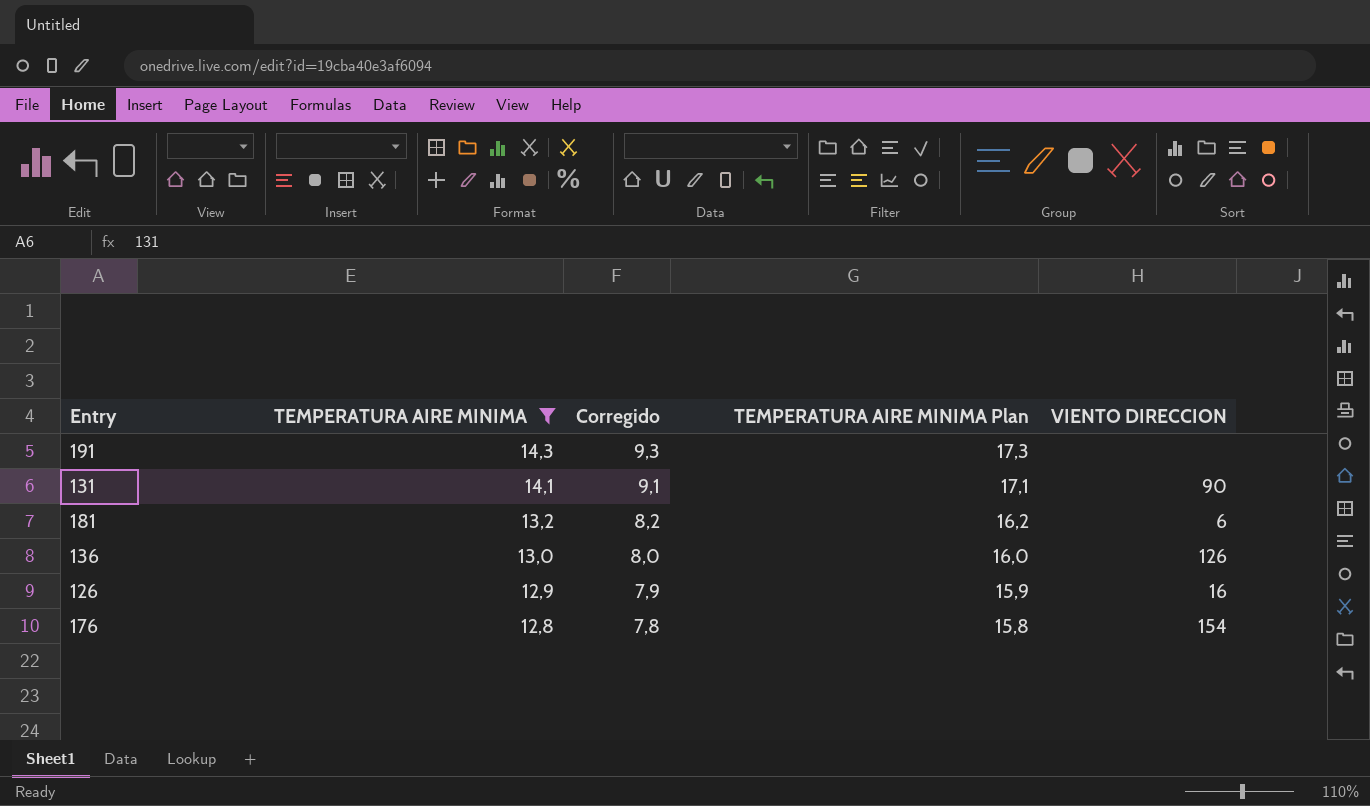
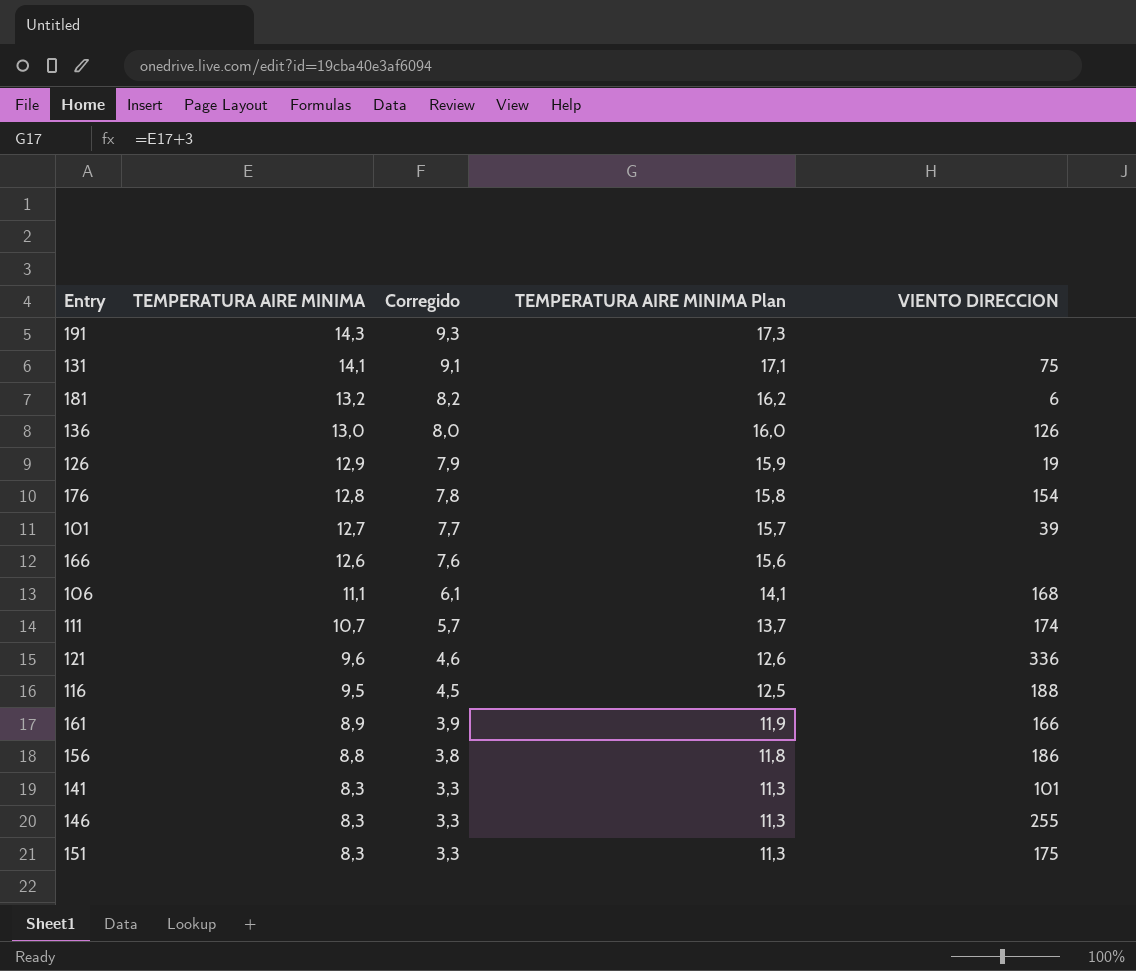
filter: TEMPERATURA AIRE MINIMA >= 12,8 -> none
131 | VIENTO DIRECCION: 90 -> 75
126 | VIENTO DIRECCION: 16 -> 19

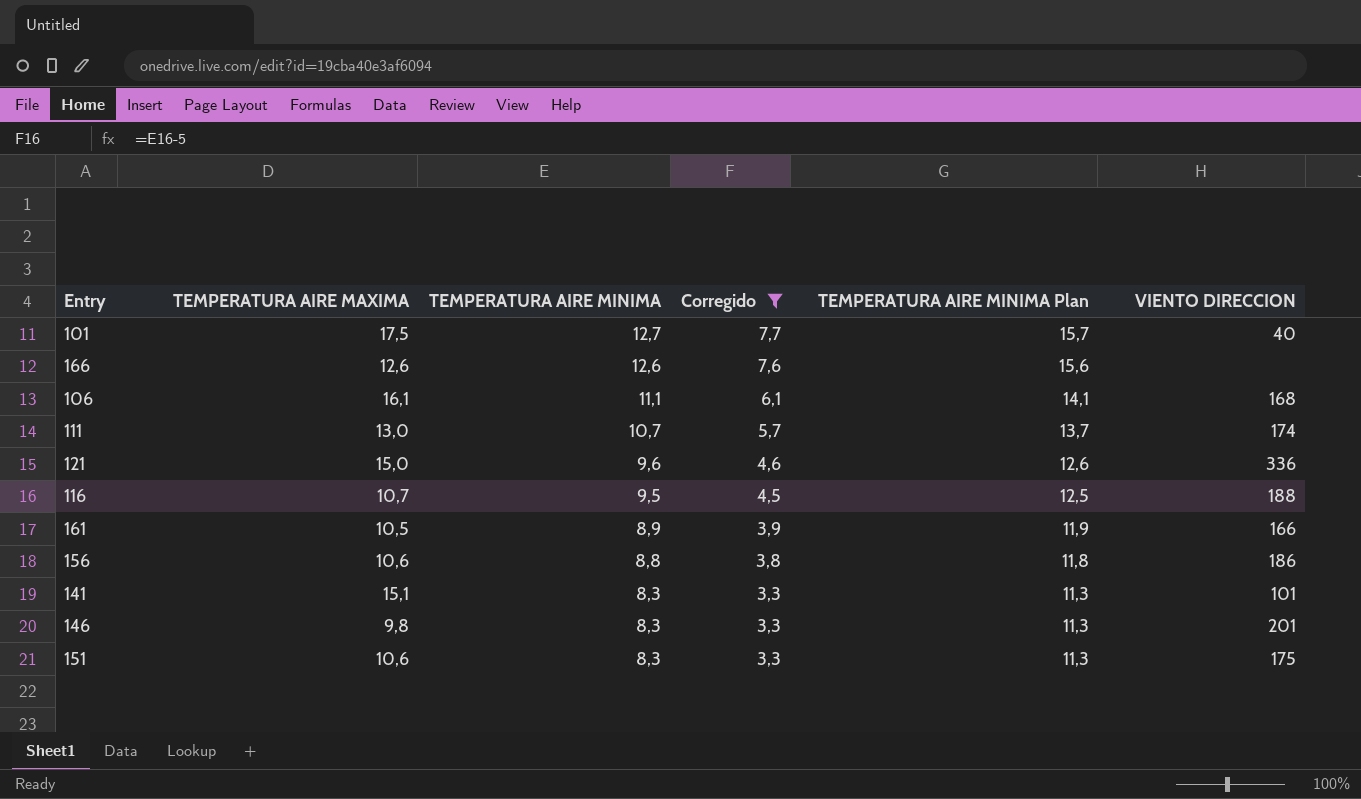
filter: none -> Corregido <= 7,7
column TEMPERATURA AIRE MAXIMA | position: none -> 2
101 | VIENTO DIRECCION: 39 -> 40
146 | VIENTO DIRECCION: 255 -> 201

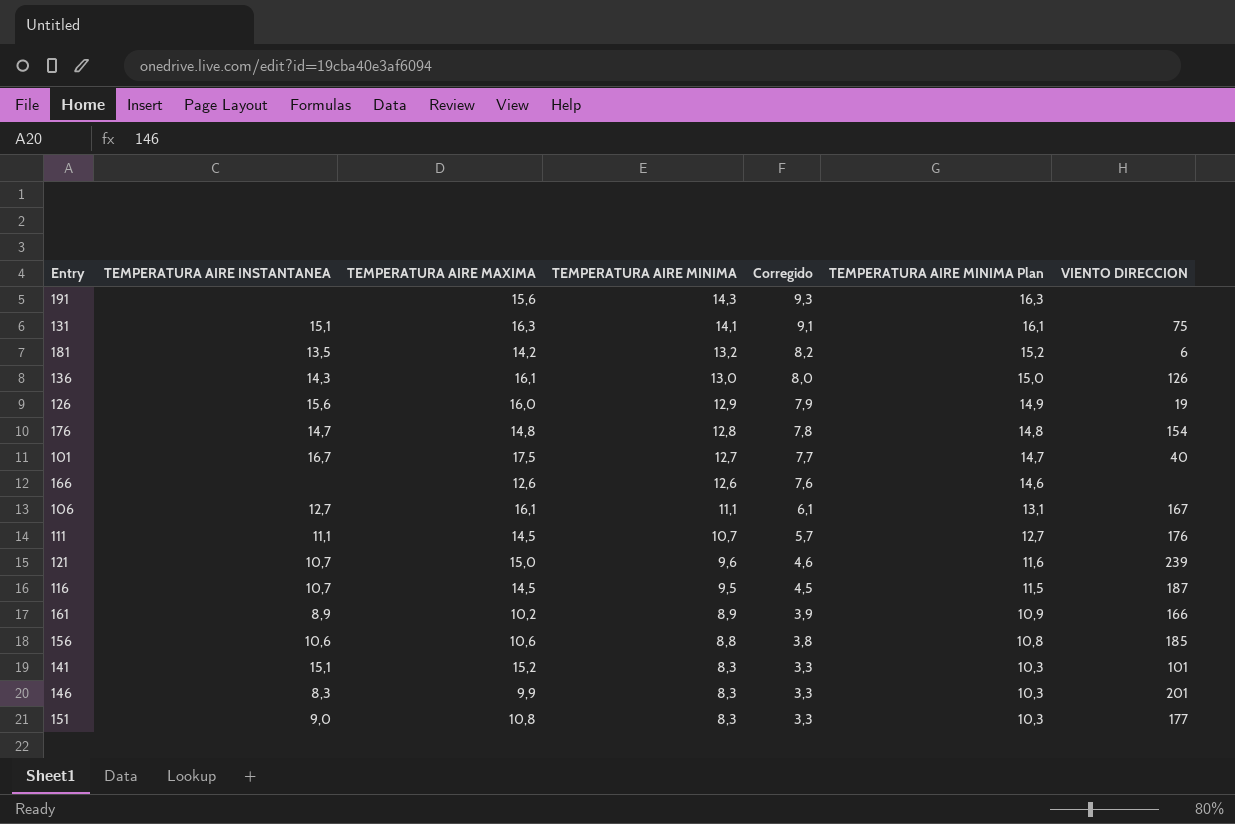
filter: Corregido <= 7,7 -> none
column TEMPERATURA AIRE INSTANTANEA | position: none -> 2
column TEMPERATURA AIRE MINIMA Plan | formula: [TEMPERATURA AIRE MINIMA] + 3 -> [TEMPERATURA AIRE MINIMA] + 2
106 | VIENTO DIRECCION: 168 -> 167
111 | TEMPERATURA AIRE MAXIMA: 13,0 -> 14,5
111 | VIENTO DIRECCION: 174 -> 176
121 | VIENTO DIRECCION: 336 -> 239
116 | TEMPERATURA AIRE MAXIMA: 10,7 -> 14,5
116 | VIENTO DIRECCION: 188 -> 187
161 | TEMPERATURA AIRE MAXIMA: 10,5 -> 10,2
156 | VIENTO DIRECCION: 186 -> 185
141 | TEMPERATURA AIRE MAXIMA: 15,1 -> 15,2
146 | TEMPERATURA AIRE MAXIMA: 9,8 -> 9,9
151 | TEMPERATURA AIRE MAXIMA: 10,6 -> 10,8
151 | VIENTO DIRECCION: 175 -> 177

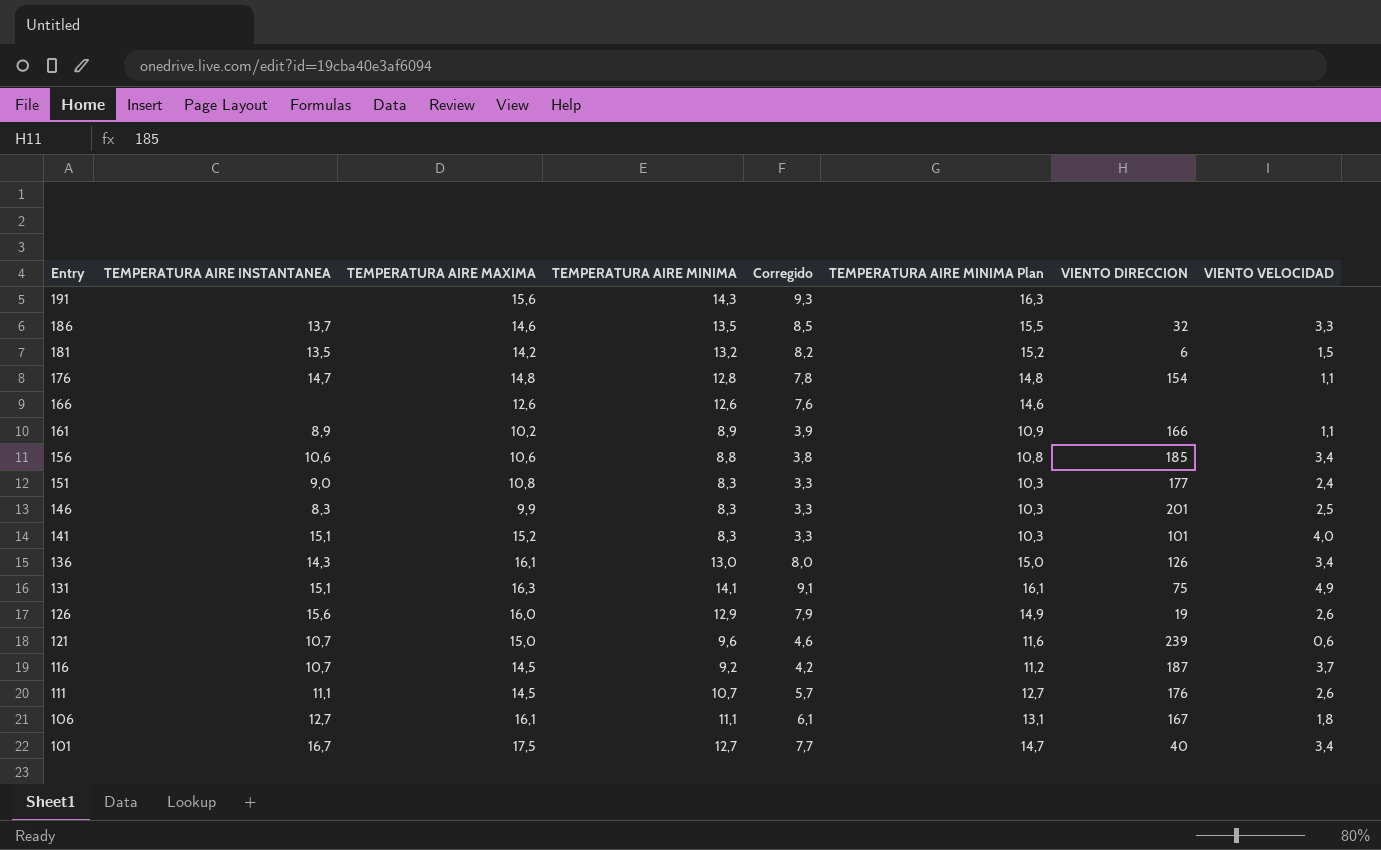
row order: TEMPERATURA AIRE MINIMA descending -> Entry descending
column VIENTO VELOCIDAD | position: none -> 8
row 186: none -> 13,7 | 14,6 | 13,5 | 8,5 | 15,5 | 32 | 3,3
116 | TEMPERATURA AIRE MINIMA: 9,5 -> 9,2
116 | Corregido: 4,5 -> 4,2
116 | TEMPERATURA AIRE MINIMA Plan: 11,5 -> 11,2

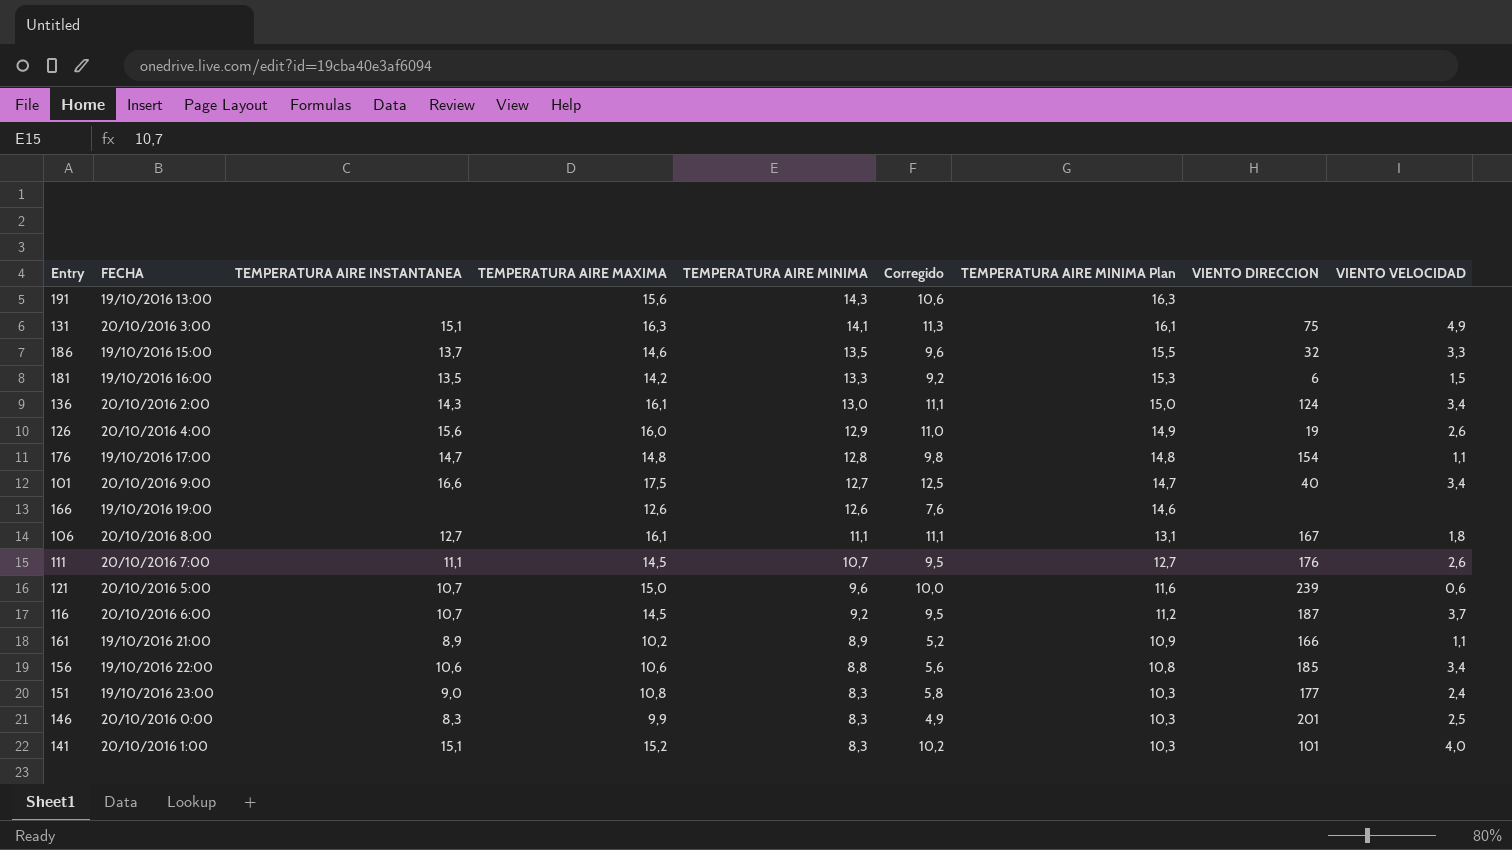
row order: Entry descending -> TEMPERATURA AIRE MINIMA descending
column FECHA | position: none -> 2
column Corregido | formula: [TEMPERATURA AIRE MINIMA] - 5 -> [TEMPERATURA AIRE MAXIMA] - 5
181 | TEMPERATURA AIRE MINIMA: 13,2 -> 13,3
181 | TEMPERATURA AIRE MINIMA Plan: 15,2 -> 15,3
136 | VIENTO DIRECCION: 126 -> 124
101 | TEMPERATURA AIRE INSTANTANEA: 16,7 -> 16,6

